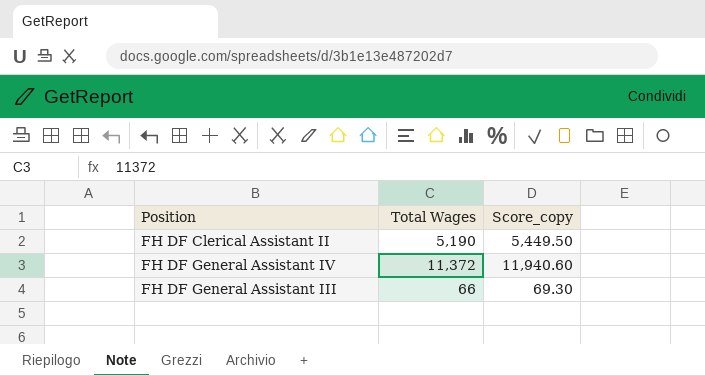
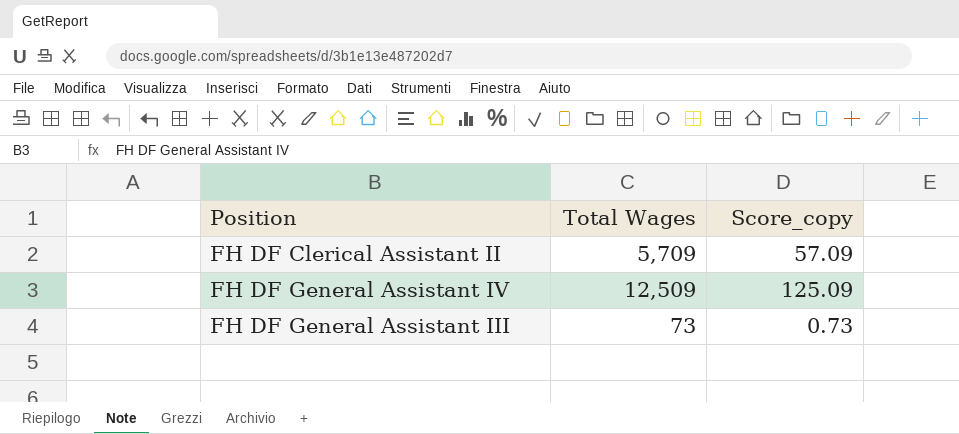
column Score_copy | formula: [Total Wages] * 1.05 -> [Total Wages] * 0.01
FH DF Clerical Assistant II | Total Wages: 5,190 -> 5,709
FH DF General Assistant IV | Total Wages: 11,372 -> 12,509
FH DF General Assistant III | Total Wages: 66 -> 73

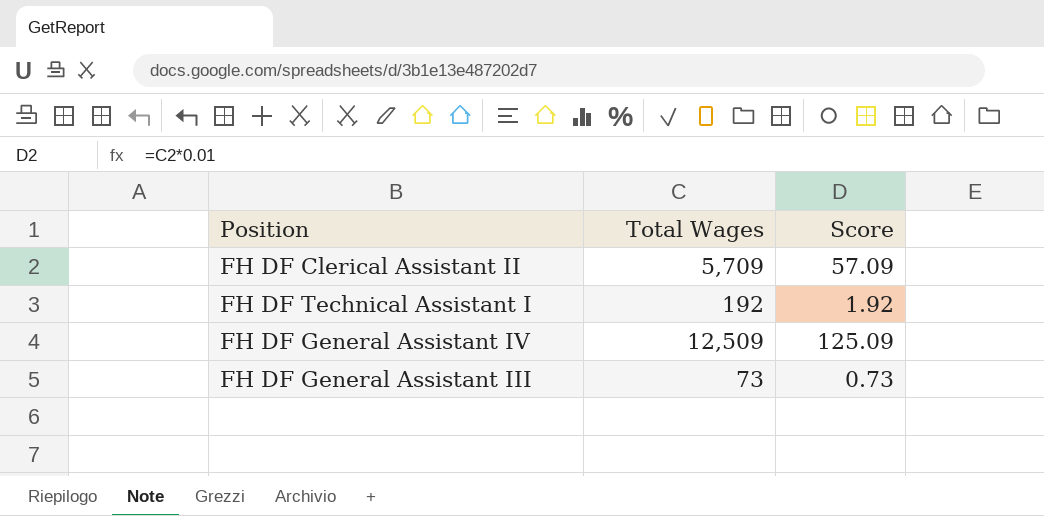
column name: Score_copy -> Score
row FH DF Technical Assistant I: none -> 192 | 1.92

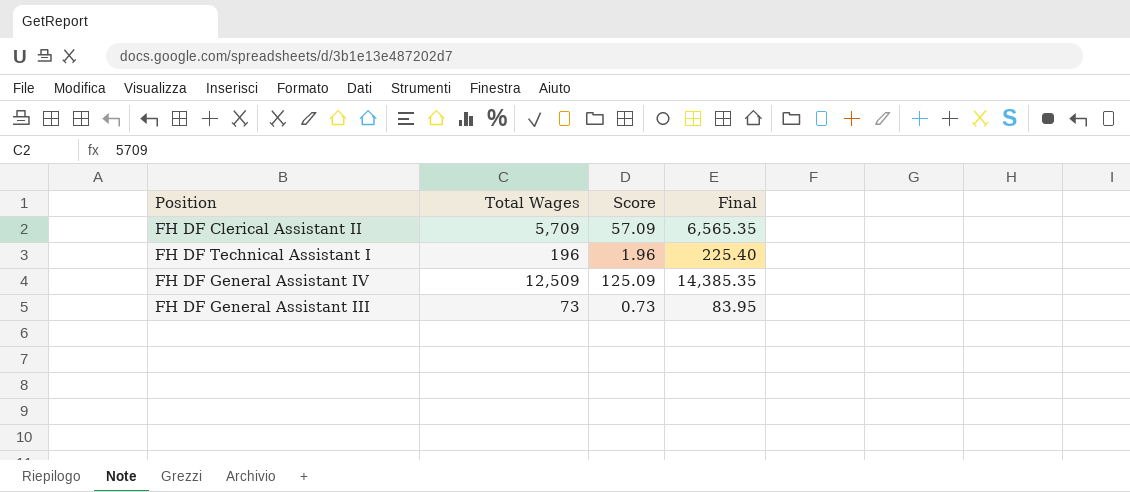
column Final | formula: none -> [Total Wages] * 1.15
FH DF Technical Assistant I | Total Wages: 192 -> 196
FH DF Technical Assistant I | Score: 1.92 -> 1.96

